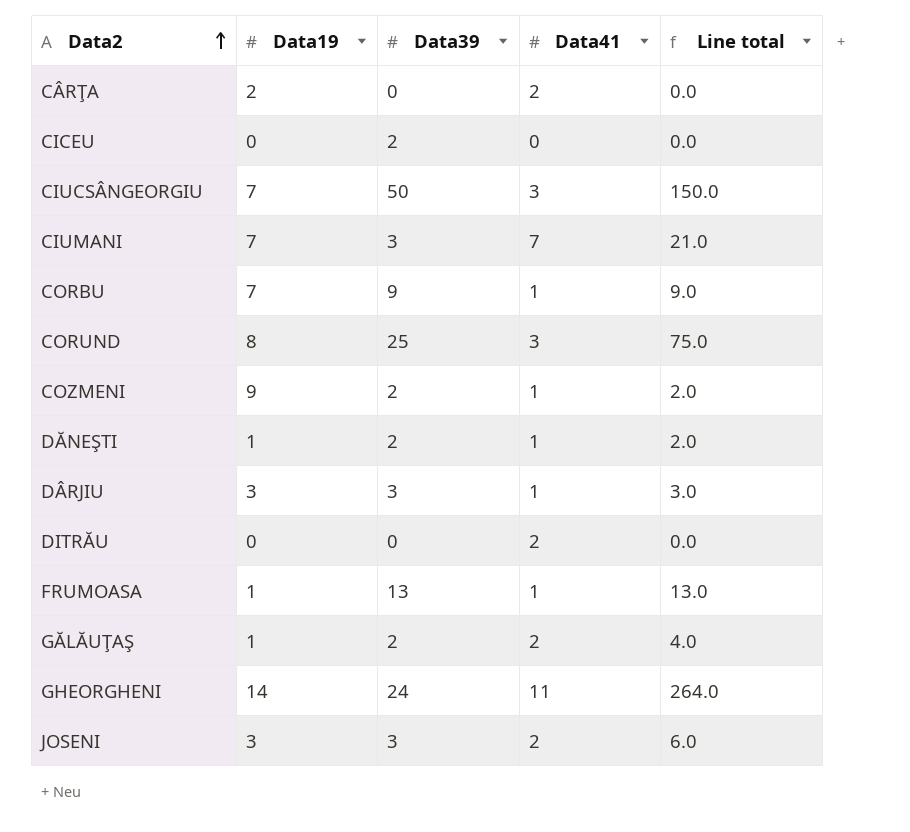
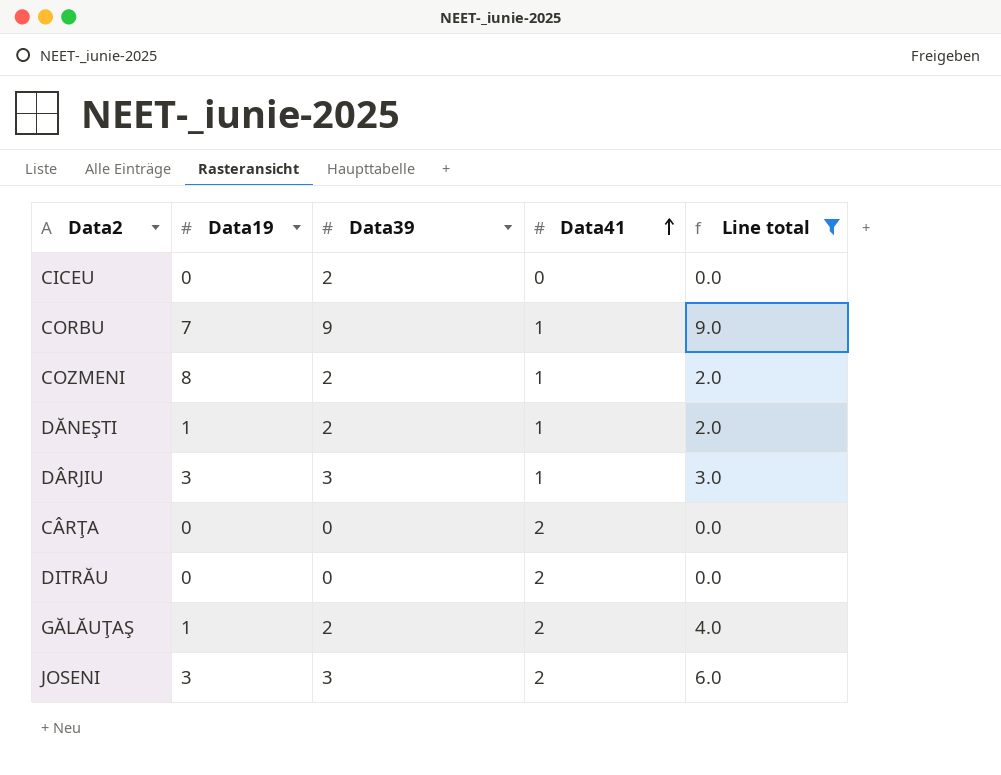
filter: none -> Line total <= 9.0
row order: Data2 ascending -> Data41 ascending
COZMENI | Data19: 9 -> 8
CÂRŢA | Data19: 2 -> 0

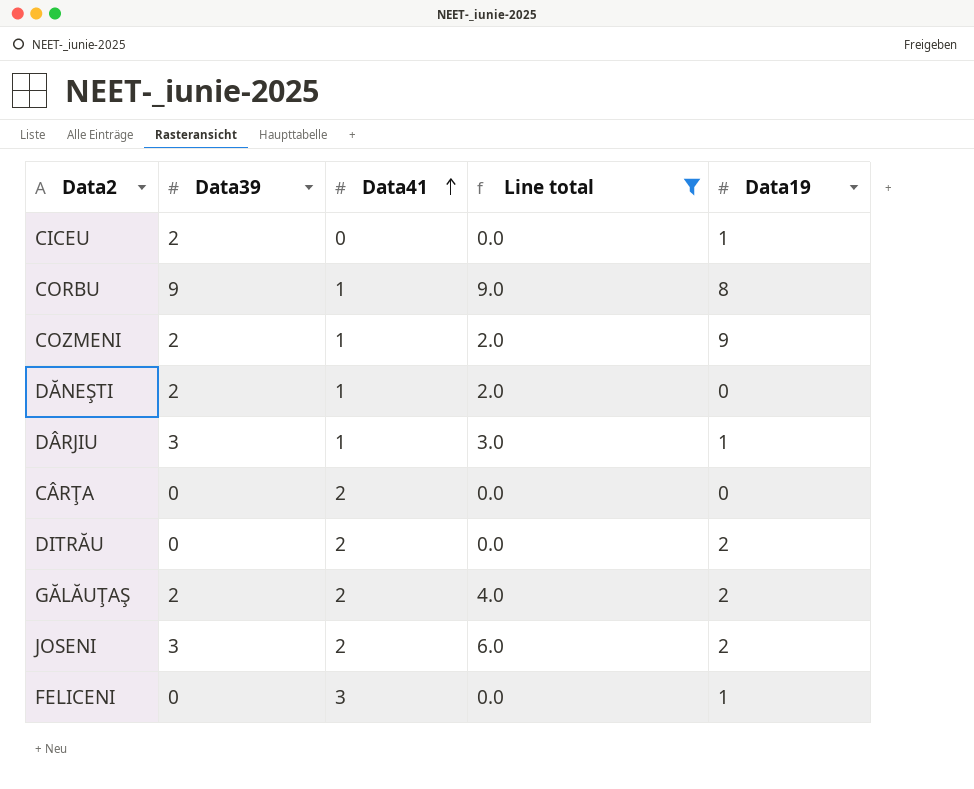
column Data19 | position: 2 -> 5
CICEU | Data19: 0 -> 1
CORBU | Data19: 7 -> 8
COZMENI | Data19: 8 -> 9
DĂNEŞTI | Data19: 1 -> 0
DÂRJIU | Data19: 3 -> 1
DITRĂU | Data19: 0 -> 2
GĂLĂUŢAŞ | Data19: 1 -> 2
JOSENI | Data19: 3 -> 2
row FELICENI: none -> 0 | 3 | 0.0 | 1

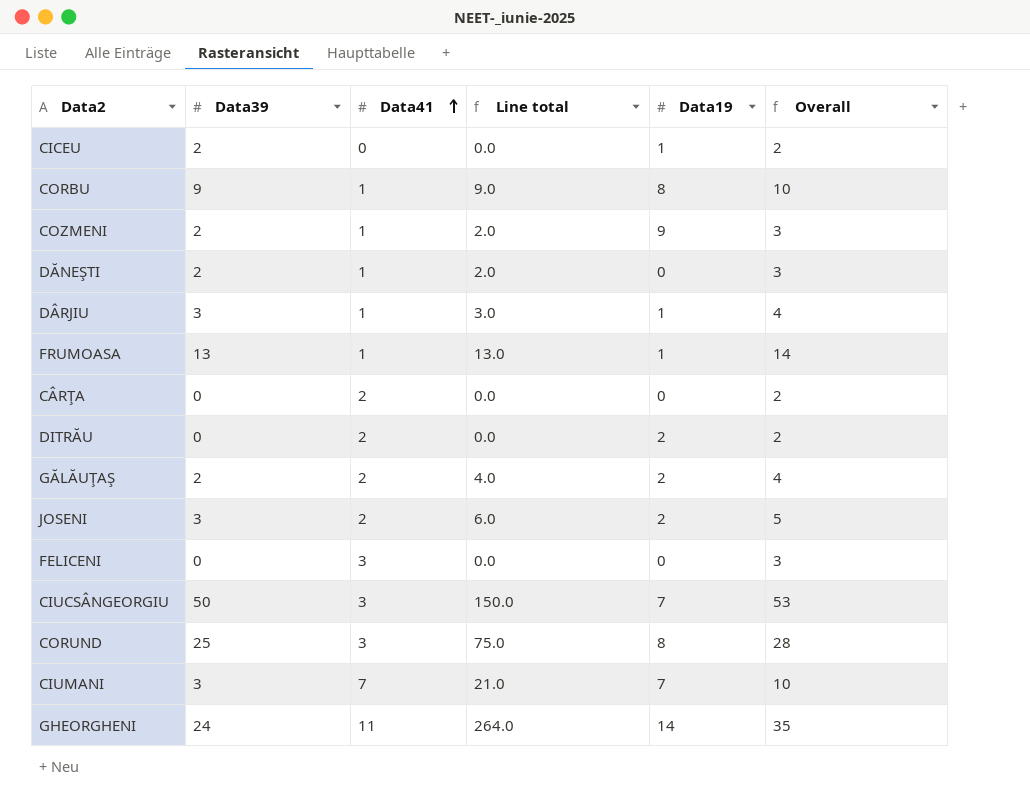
filter: Line total <= 9.0 -> none
column Overall | formula: none -> [Data39] + [Data41]
FELICENI | Data19: 1 -> 0

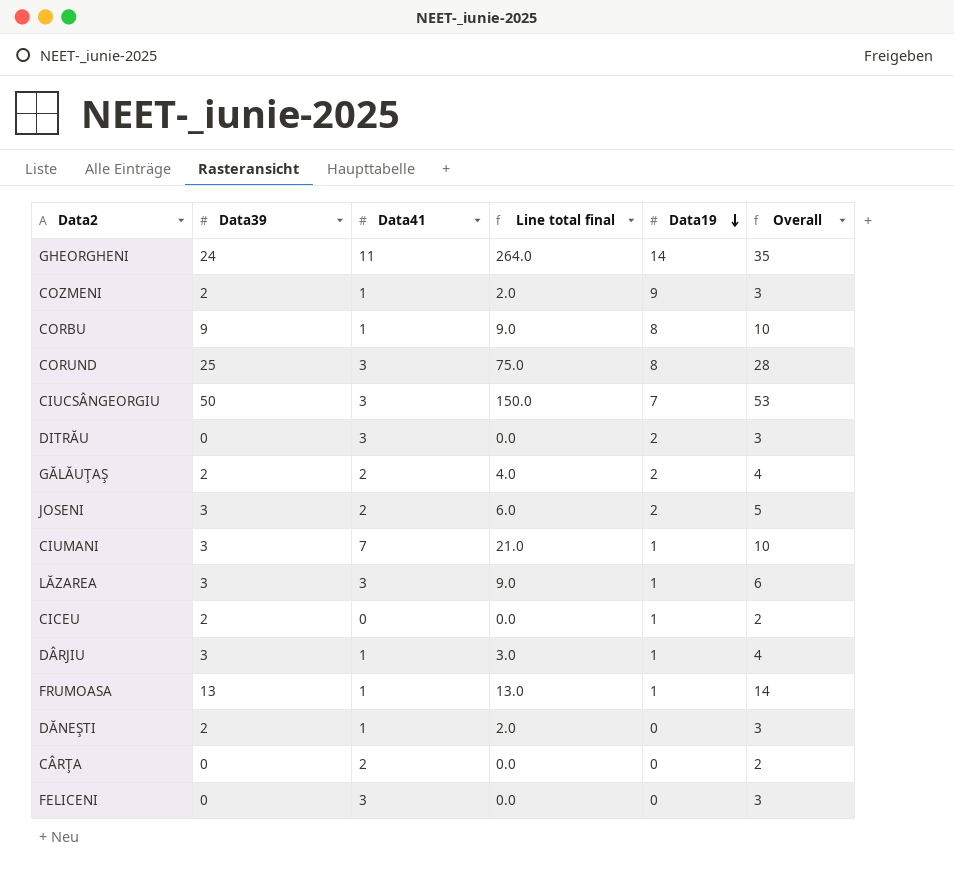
row order: Data41 ascending -> Data19 descending
column name: Line total -> Line total final
DITRĂU | Data41: 2 -> 3
DITRĂU | Overall: 2 -> 3
CIUMANI | Data19: 7 -> 1
row LĂZAREA: none -> 3 | 3 | 9.0 | 1 | 6

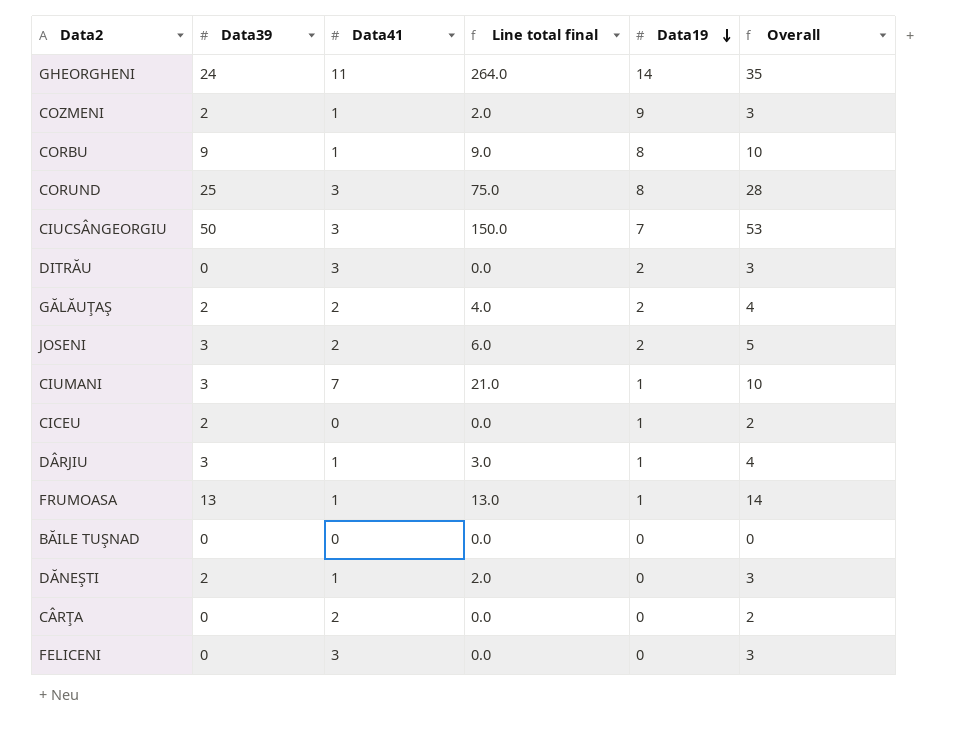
row LĂZAREA: 3 | 3 | 9.0 | 1 | 6 -> none
row BĂILE TUŞNAD: none -> 0 | 0 | 0.0 | 0 | 0

